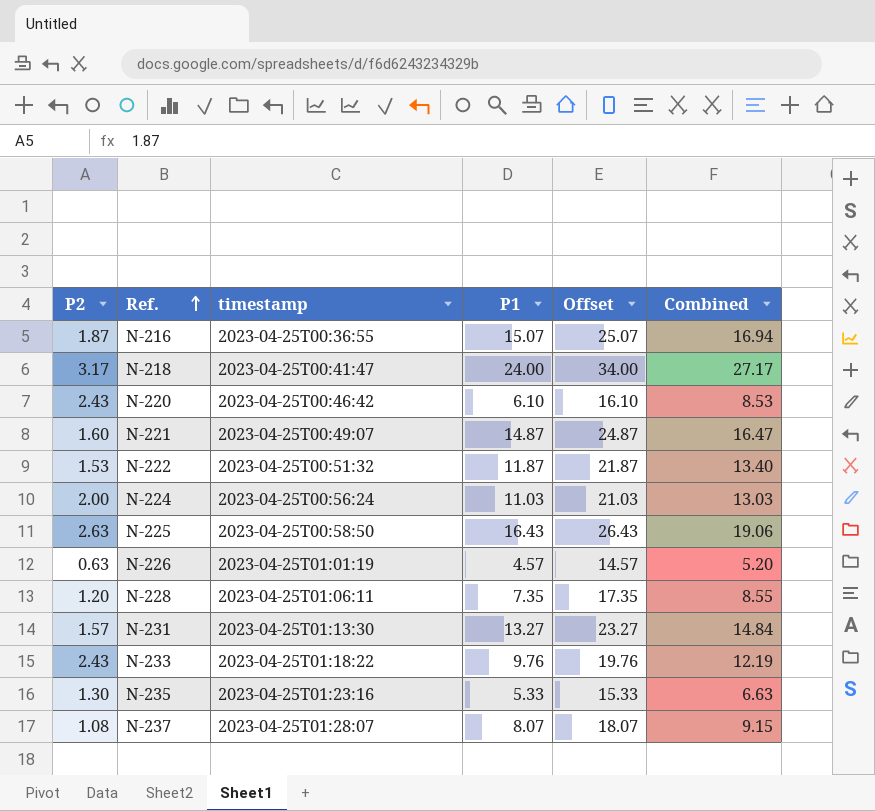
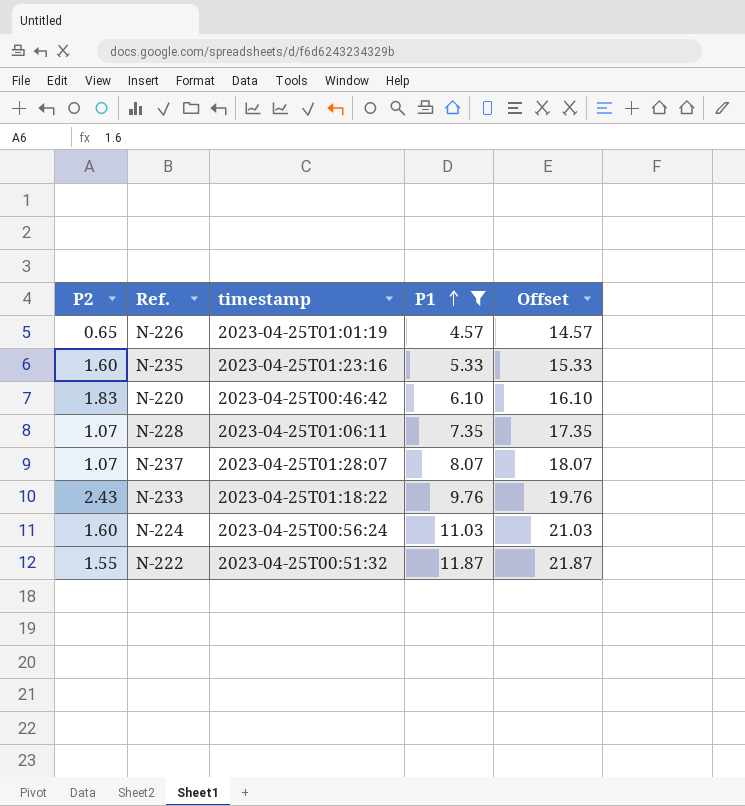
filter: none -> P1 <= 11.87
row order: Ref. ascending -> P1 ascending
column Combined | formula: [P2] + [P1] -> none
N-226 | P2: 0.63 -> 0.65
N-235 | P2: 1.30 -> 1.60
N-220 | P2: 2.43 -> 1.83
N-228 | P2: 1.20 -> 1.07
N-237 | P2: 1.08 -> 1.07
N-224 | P2: 2.00 -> 1.60
N-222 | P2: 1.53 -> 1.55

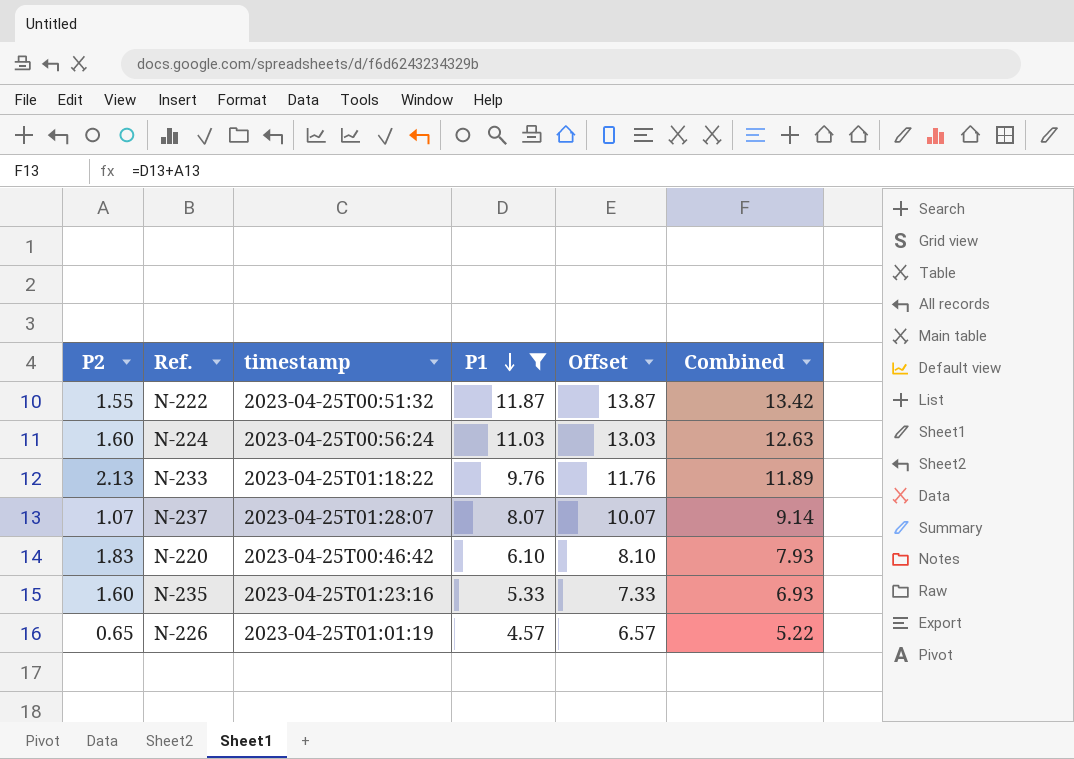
row order: P1 ascending -> P1 descending
column Offset | formula: [P1] + 10 -> [P1] + 2
column Combined | formula: none -> [P2] + [P1]
row N-228: 1.07 | 2023-04-25T01:06:11 | 7.35 | 17.35 -> none
N-233 | P2: 2.43 -> 2.13

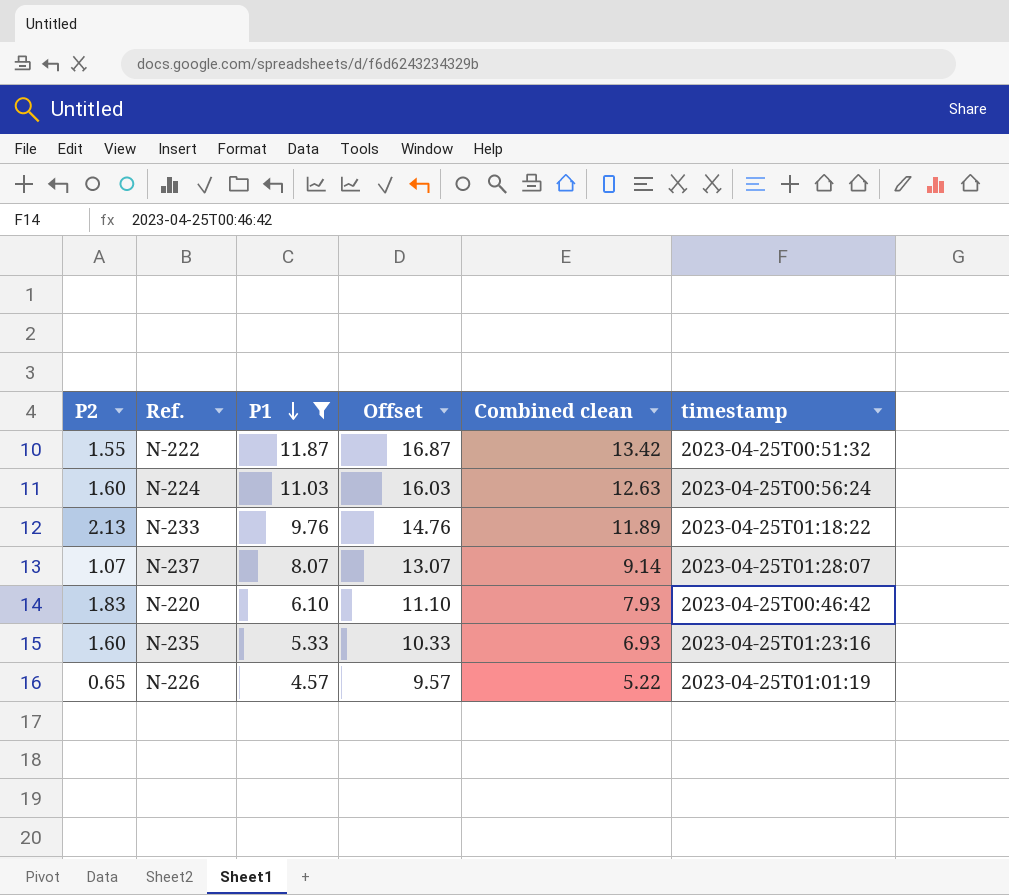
column Offset | formula: [P1] + 2 -> [P1] + 5
column name: Combined -> Combined clean
column timestamp | position: 3 -> 6

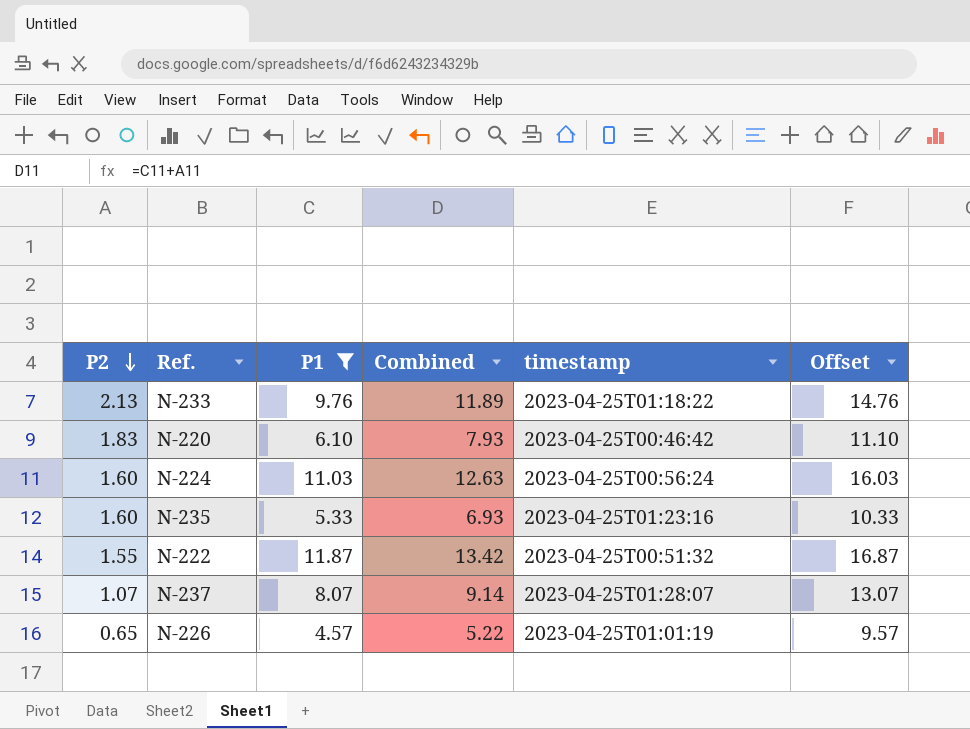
row order: P1 descending -> P2 descending
column name: Combined clean -> Combined
column Offset | position: 4 -> 6

